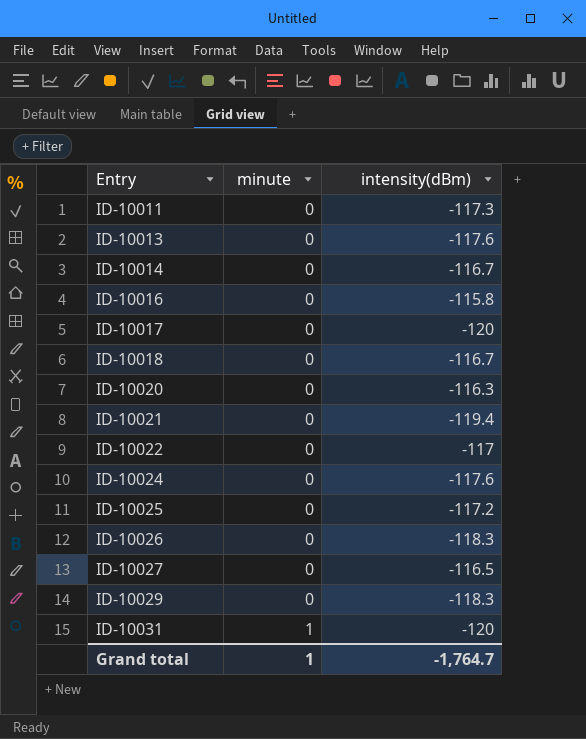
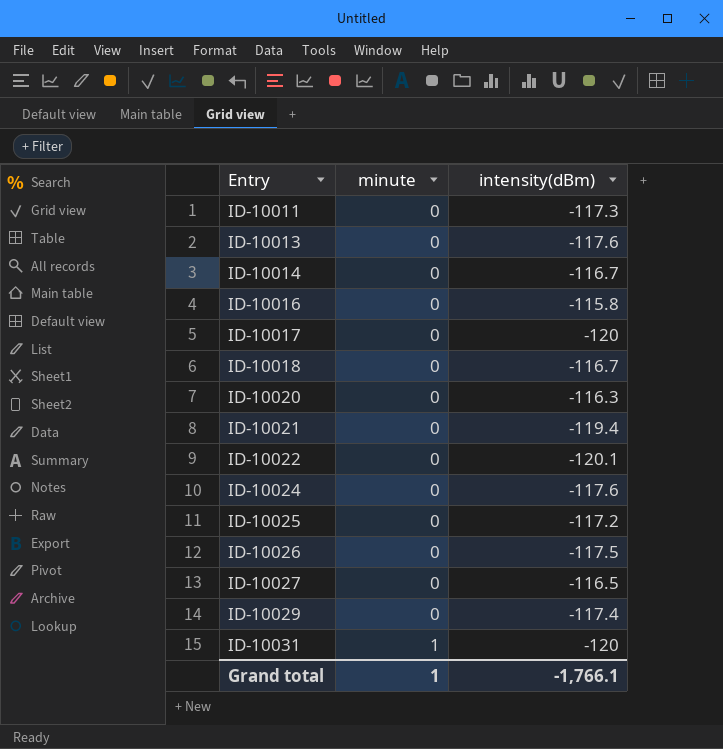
ID-10022 | intensity(dBm): -117 -> -120.1
ID-10026 | intensity(dBm): -118.3 -> -117.5
ID-10029 | intensity(dBm): -118.3 -> -117.4
Grand total | intensity(dBm): -1,764.7 -> -1,766.1

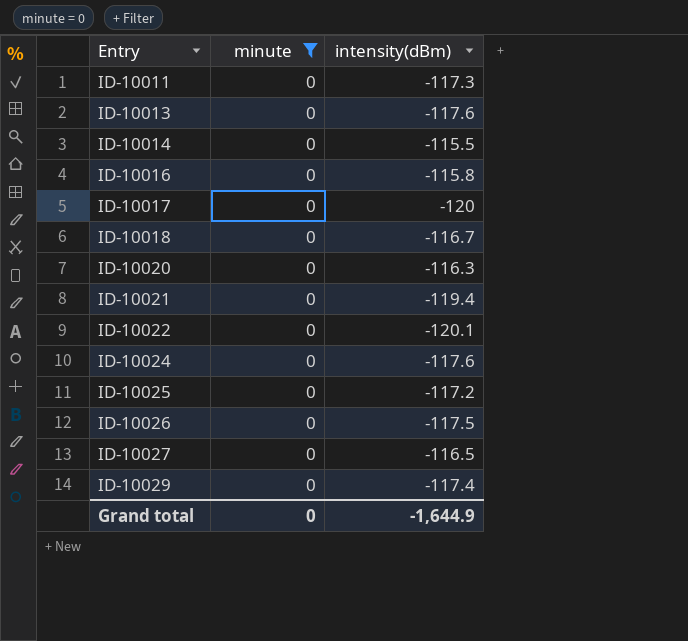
filter: none -> minute = 0
ID-10014 | intensity(dBm): -116.7 -> -115.5
Grand total | minute: 1 -> 0
Grand total | intensity(dBm): -1,766.1 -> -1,644.9

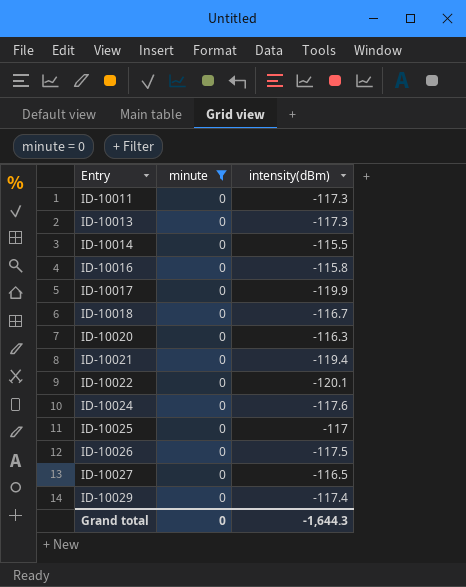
ID-10013 | intensity(dBm): -117.6 -> -117.3
ID-10017 | intensity(dBm): -120 -> -119.9
ID-10025 | intensity(dBm): -117.2 -> -117
Grand total | intensity(dBm): -1,644.9 -> -1,644.3

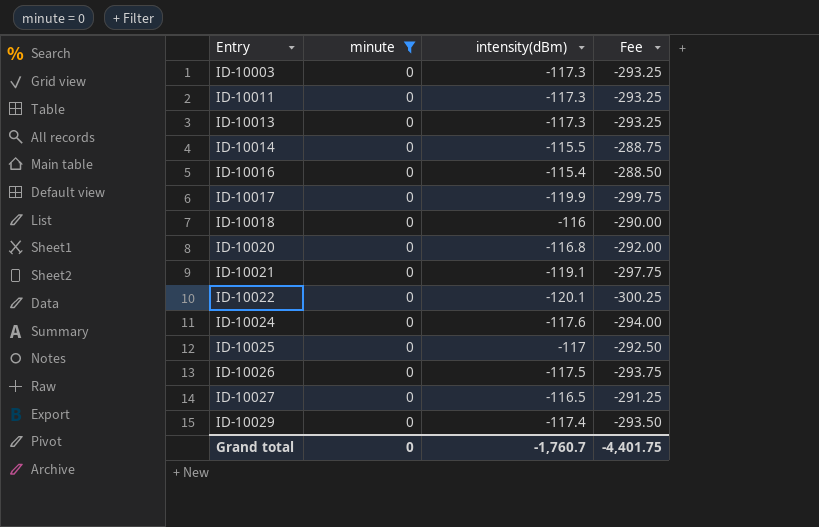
column Fee | formula: none -> [intensity(dBm)] * 2.5
row ID-10003: none -> 0 | -117.3 | -293.25
ID-10016 | intensity(dBm): -115.8 -> -115.4
ID-10018 | intensity(dBm): -116.7 -> -116
ID-10020 | intensity(dBm): -116.3 -> -116.8
ID-10021 | intensity(dBm): -119.4 -> -119.1
Grand total | intensity(dBm): -1,644.3 -> -1,760.7

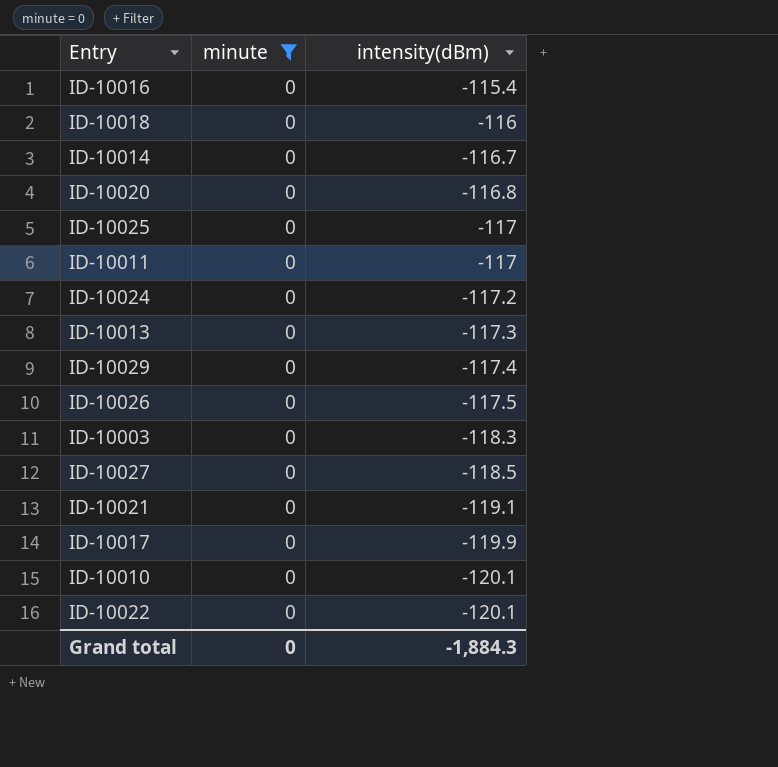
row order: Entry ascending -> intensity(dBm) descending
column Fee | formula: [intensity(dBm)] * 2.5 -> none
ID-10014 | intensity(dBm): -115.5 -> -116.7
ID-10011 | intensity(dBm): -117.3 -> -117
ID-10024 | intensity(dBm): -117.6 -> -117.2
ID-10003 | intensity(dBm): -117.3 -> -118.3
ID-10027 | intensity(dBm): -116.5 -> -118.5
row ID-10010: none -> 0 | -120.1
Grand total | intensity(dBm): -1,760.7 -> -1,884.3

